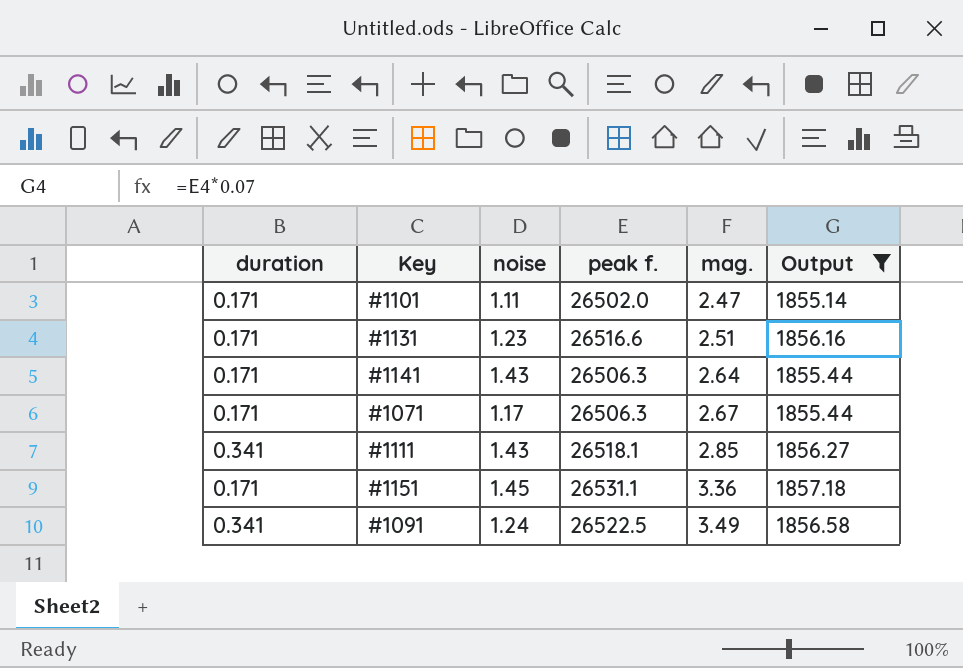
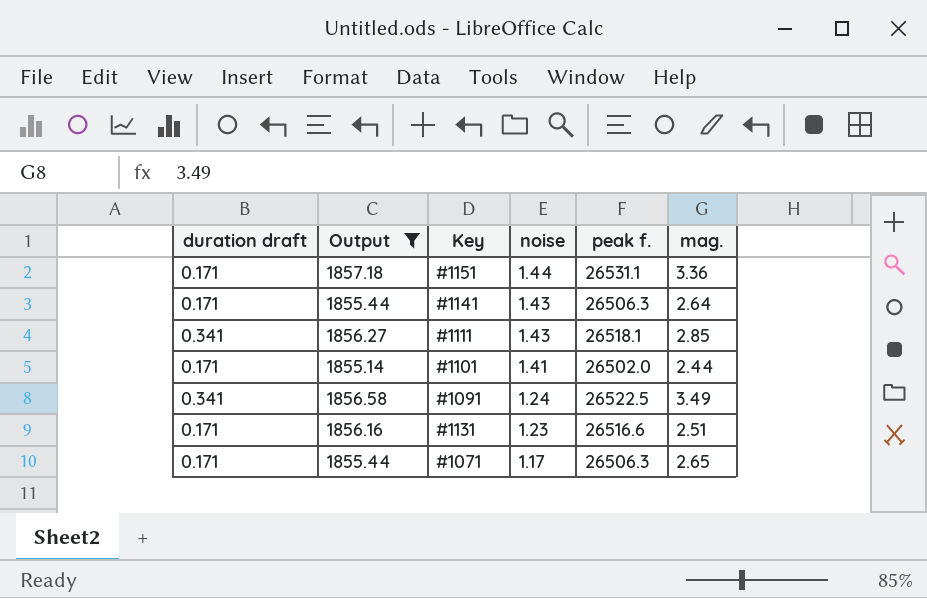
row order: mag. ascending -> noise descending
column name: duration -> duration draft
column Output | position: 6 -> 2
#1151 | noise: 1.45 -> 1.44
#1101 | noise: 1.11 -> 1.41
#1101 | mag.: 2.47 -> 2.44
#1071 | mag.: 2.67 -> 2.65

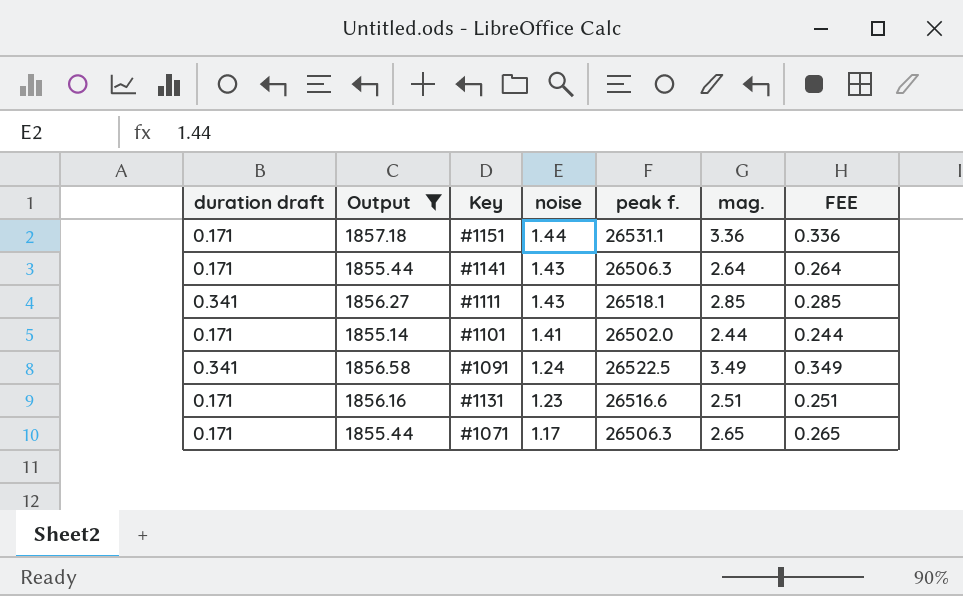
column FEE | formula: none -> [mag.] * 0.1

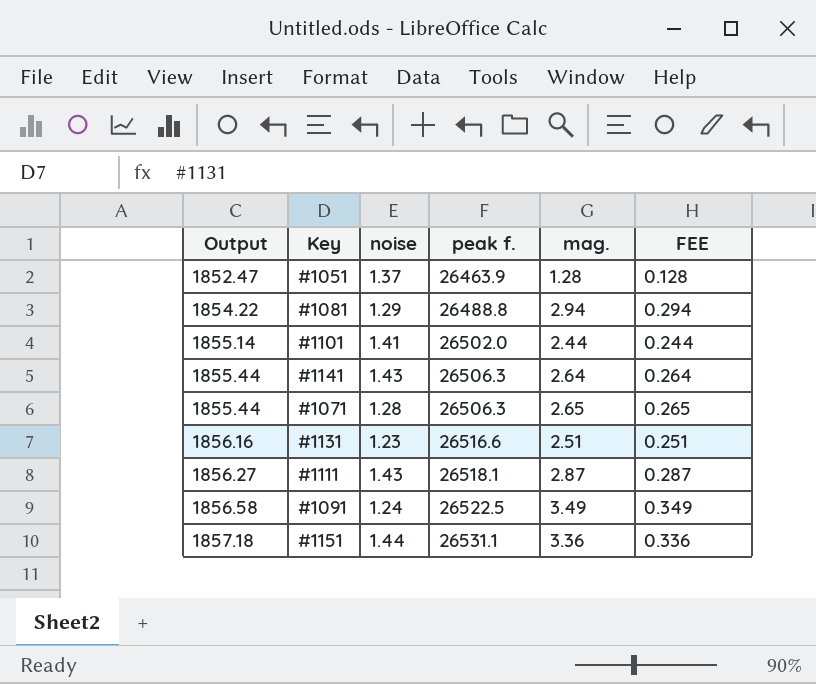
filter: Output >= 1855.14 -> none
row order: noise descending -> Output ascending
column duration draft | position: 1 -> none
#1071 | noise: 1.17 -> 1.28
#1111 | mag.: 2.85 -> 2.87
#1111 | FEE: 0.285 -> 0.287

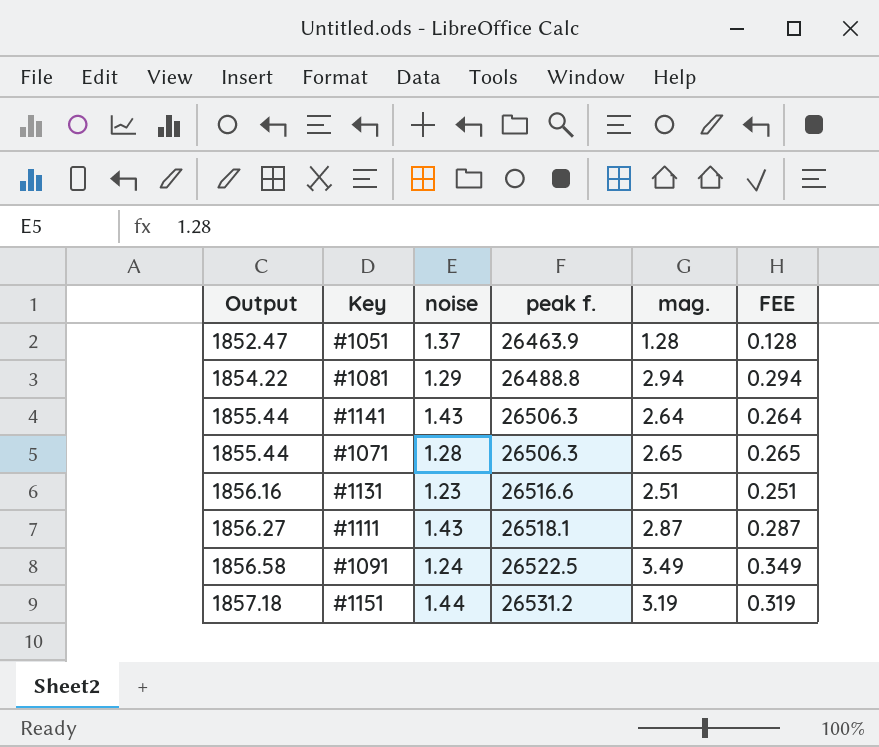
row #1101: 1855.14 | 1.41 | 26502.0 | 2.44 | 0.244 -> none
#1151 | peak f.: 26531.1 -> 26531.2
#1151 | mag.: 3.36 -> 3.19
#1151 | FEE: 0.336 -> 0.319

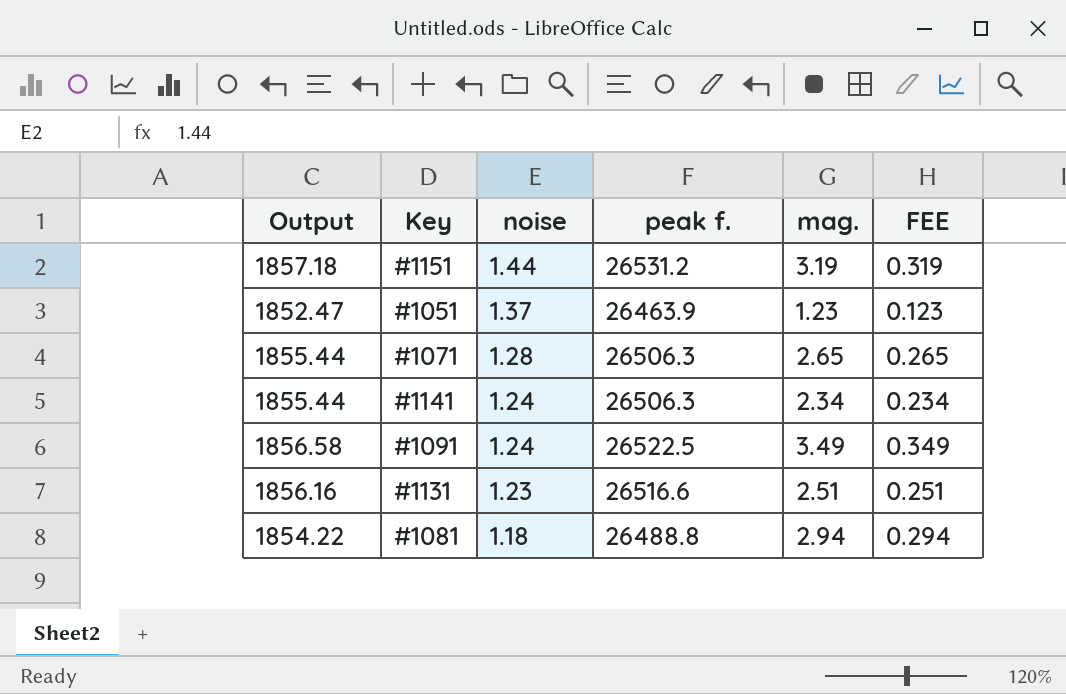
row order: Output ascending -> noise descending
row #1111: 1856.27 | 1.43 | 26518.1 | 2.87 | 0.287 -> none
#1051 | mag.: 1.28 -> 1.23
#1051 | FEE: 0.128 -> 0.123
#1141 | noise: 1.43 -> 1.24
#1141 | mag.: 2.64 -> 2.34
#1141 | FEE: 0.264 -> 0.234
#1081 | noise: 1.29 -> 1.18

